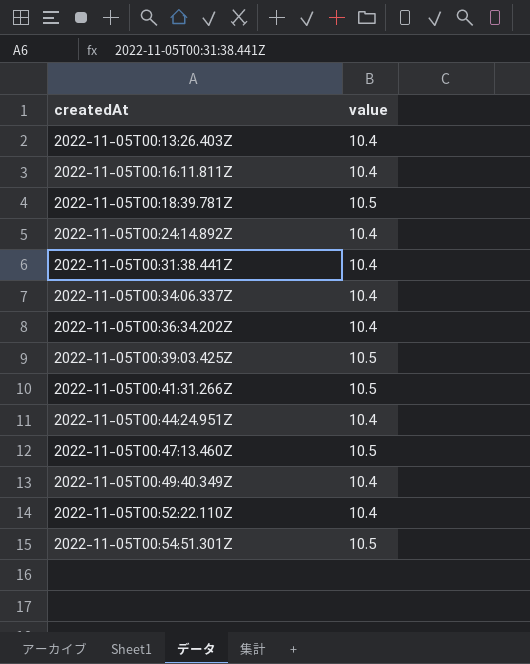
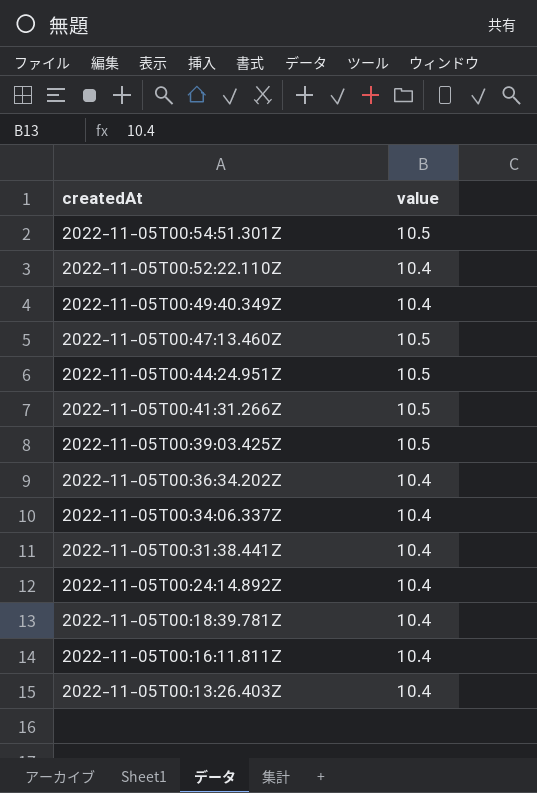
row order: createdAt ascending -> createdAt descending
2022-11-05T00:44:24.951Z | value: 10.4 -> 10.5
2022-11-05T00:18:39.781Z | value: 10.5 -> 10.4

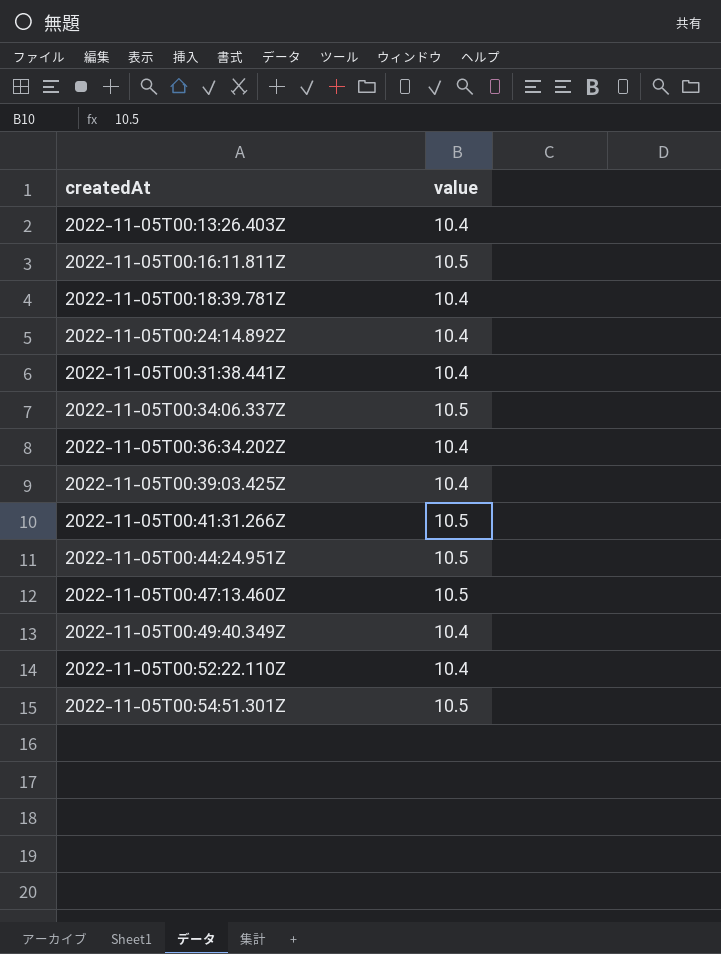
row order: createdAt descending -> createdAt ascending
2022-11-05T00:16:11.811Z | value: 10.4 -> 10.5
2022-11-05T00:34:06.337Z | value: 10.4 -> 10.5
2022-11-05T00:39:03.425Z | value: 10.5 -> 10.4

